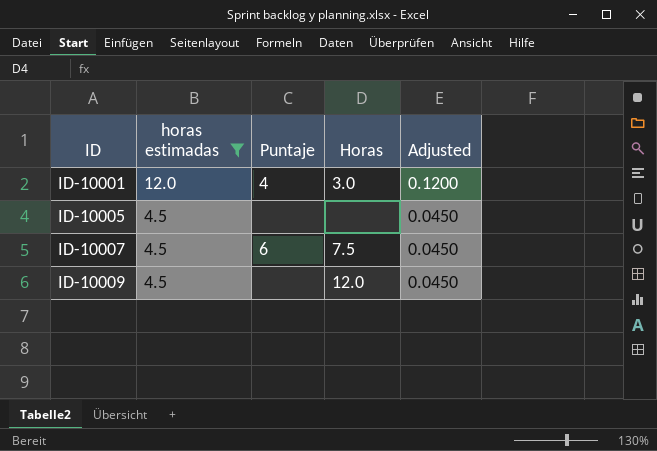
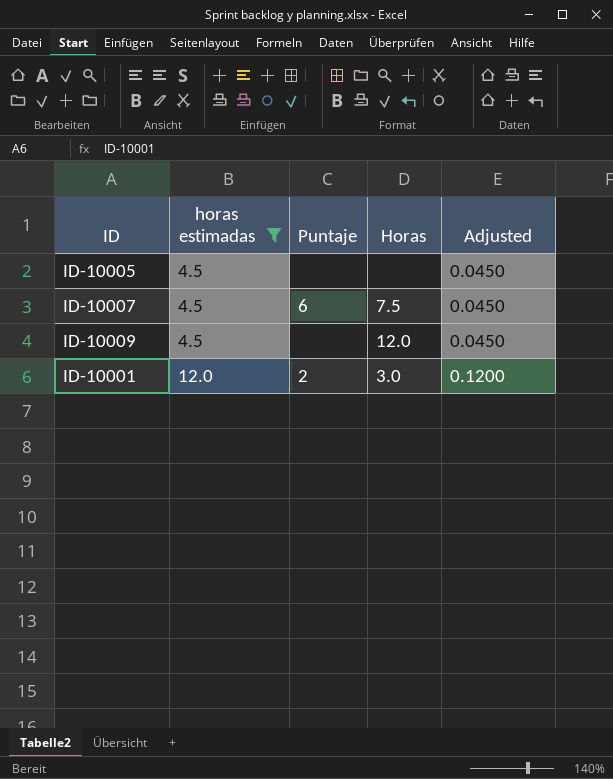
row order: ID ascending -> horas estimadas ascending
ID-10001 | Puntaje: 4 -> 2

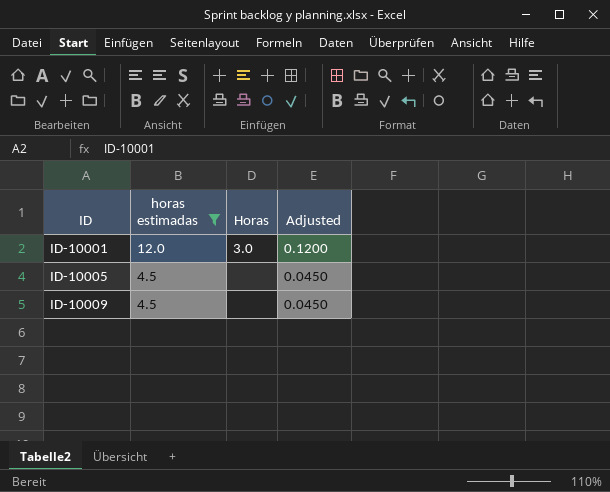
row order: horas estimadas ascending -> ID ascending
column Puntaje | position: 3 -> none
row ID-10007: 4.5 | 6 | 7.5 | 0.0450 -> none
ID-10009 | Horas: 12.0 -> none

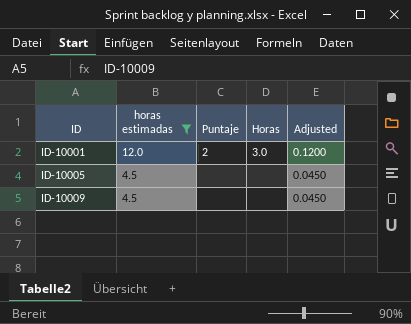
column Puntaje | position: none -> 3

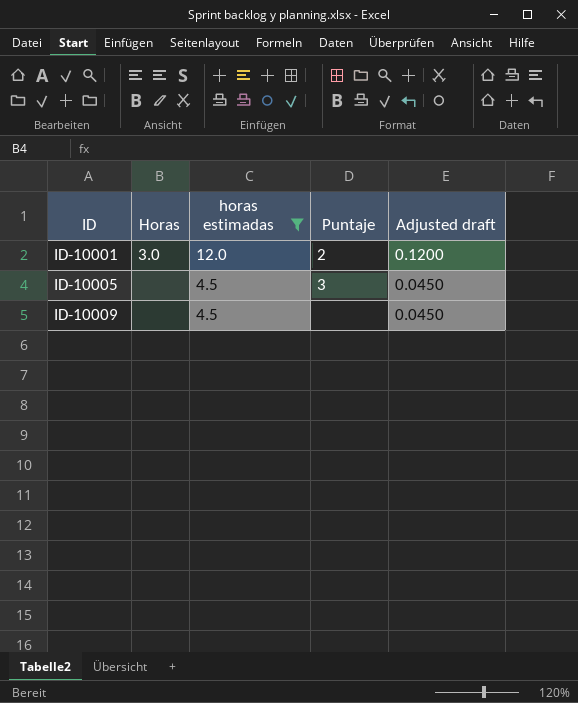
column Horas | position: 4 -> 2
column name: Adjusted -> Adjusted draft
ID-10005 | Puntaje: none -> 3

